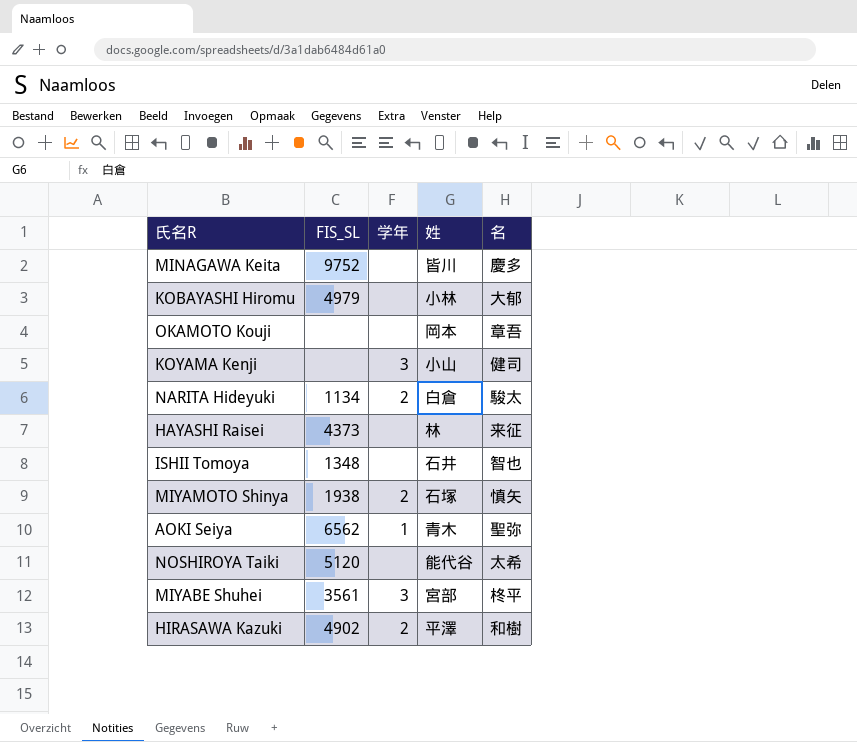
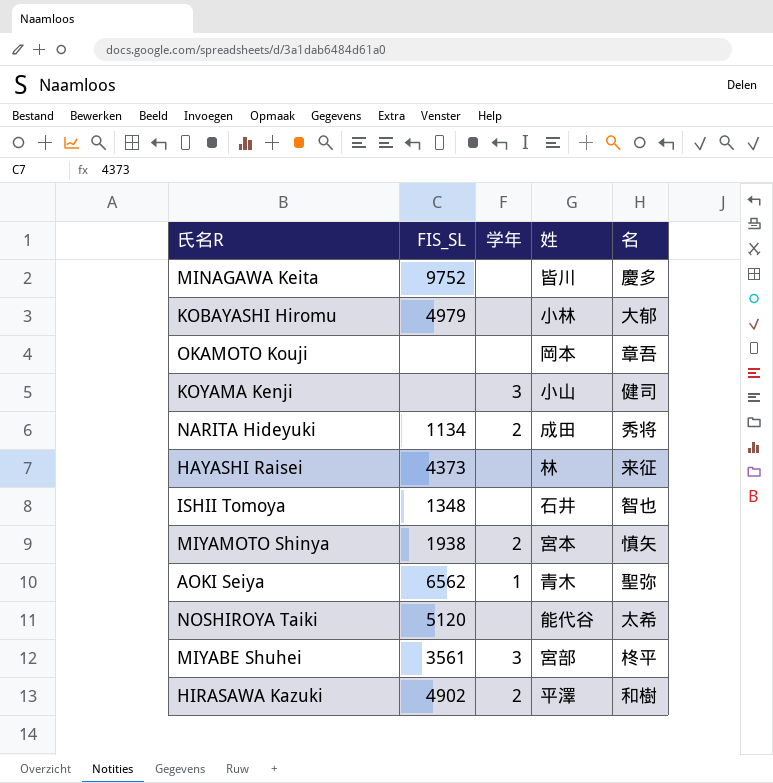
NARITA Hideyuki | 姓: 白倉 -> 成田
NARITA Hideyuki | 名: 駿太 -> 秀将
MIYAMOTO Shinya | 姓: 石塚 -> 宮本

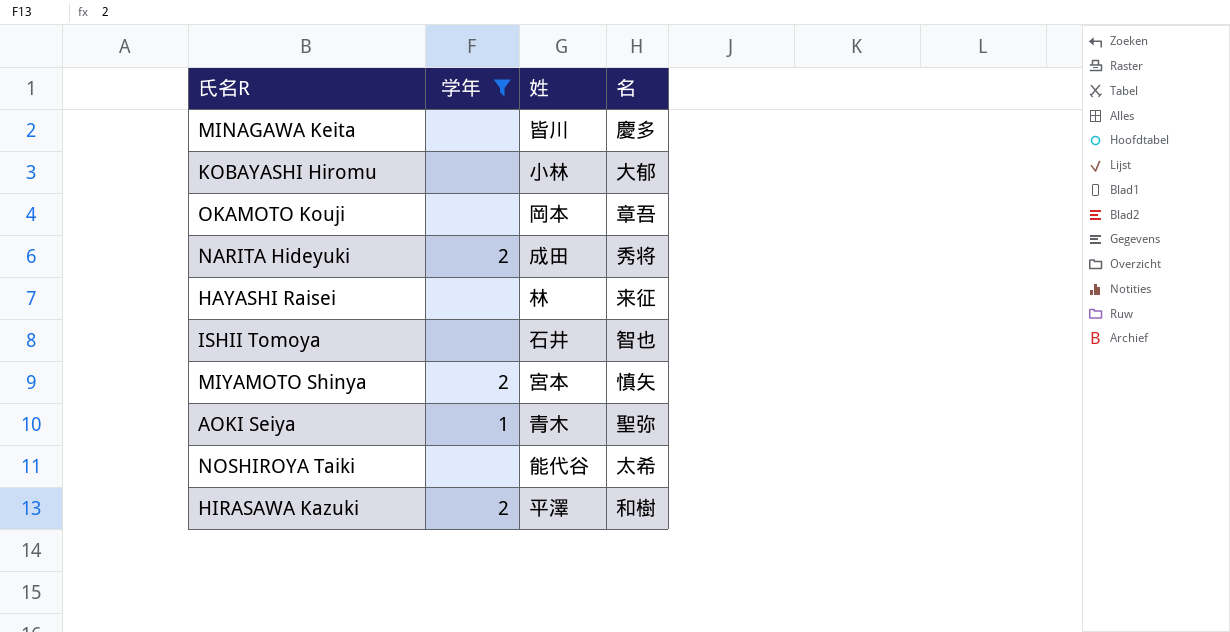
filter: none -> 学年 != 3
column FIS_SL | position: 2 -> none

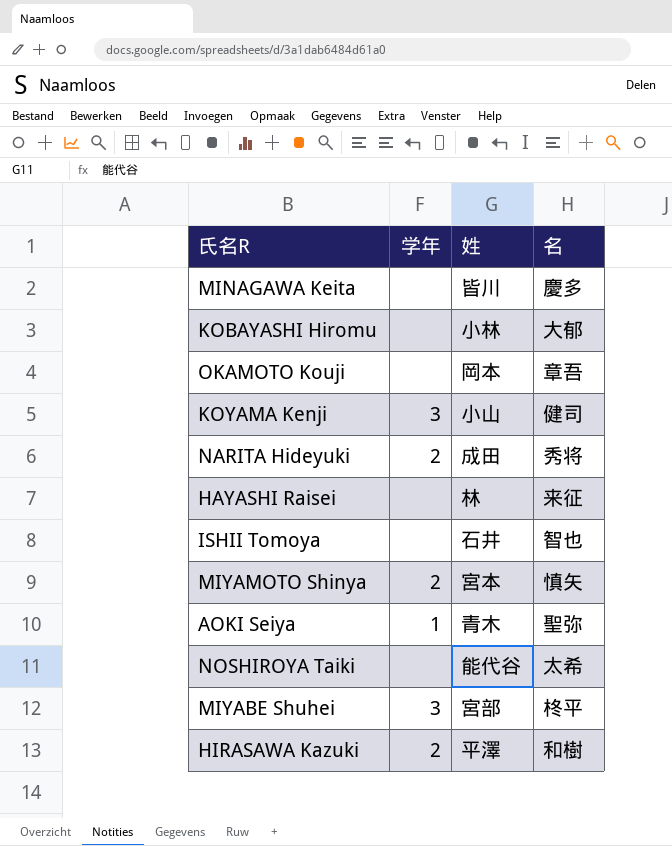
filter: 学年 != 3 -> none

